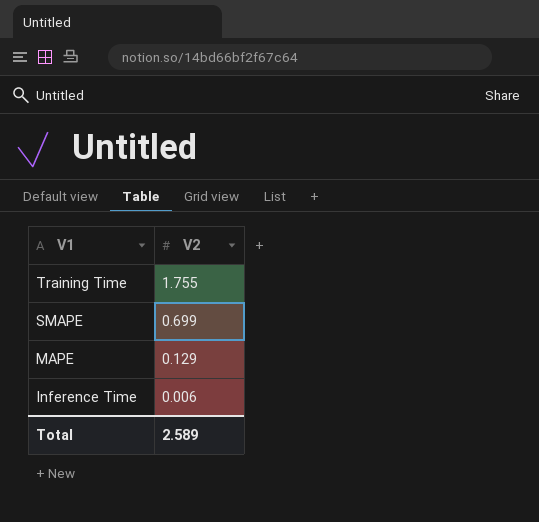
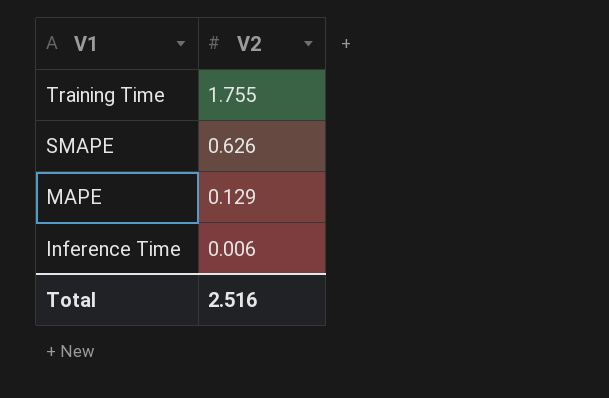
SMAPE | V2: 0.699 -> 0.626
Total | V2: 2.589 -> 2.516

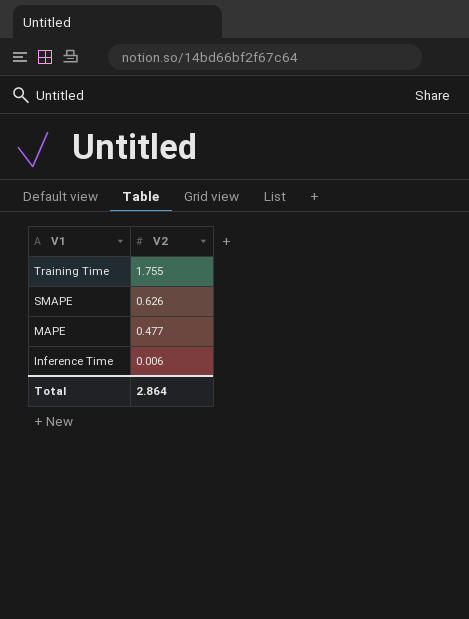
MAPE | V2: 0.129 -> 0.477
Total | V2: 2.516 -> 2.864

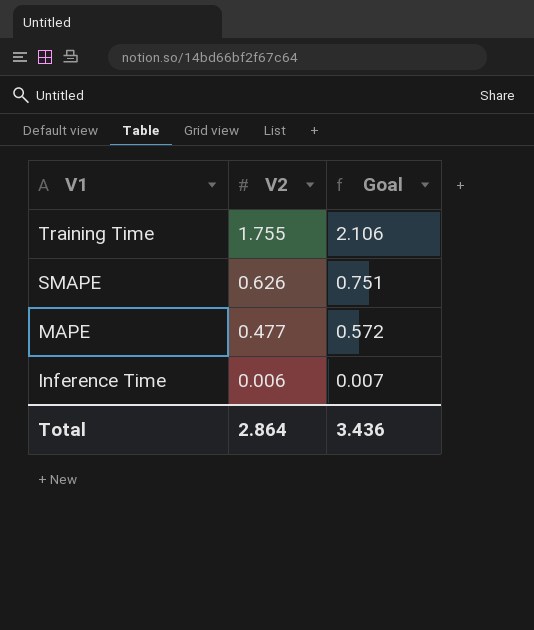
column Goal | formula: none -> [V2] * 1.2

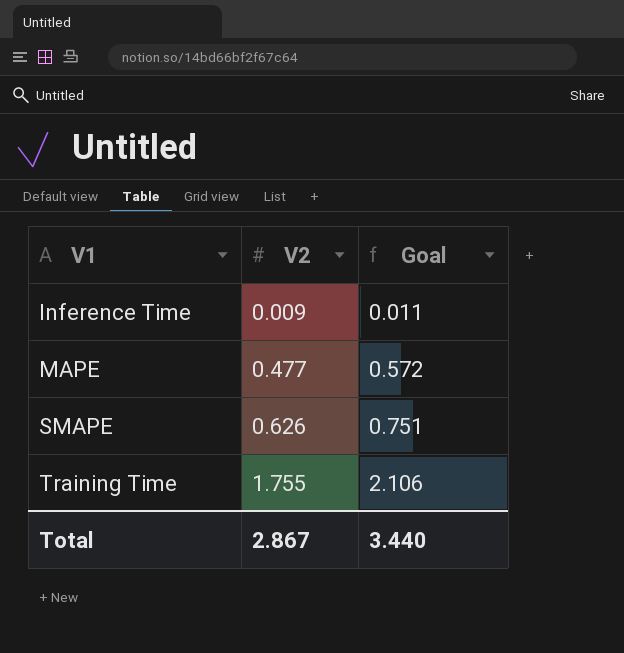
row order: V1 descending -> V1 ascending
Inference Time | V2: 0.006 -> 0.009
Inference Time | Goal: 0.007 -> 0.011
Total | V2: 2.864 -> 2.867
Total | Goal: 3.436 -> 3.440

